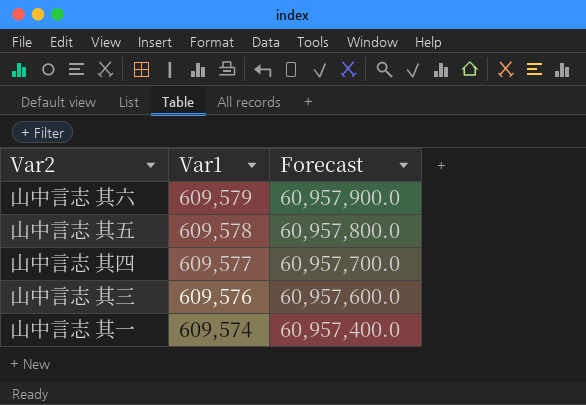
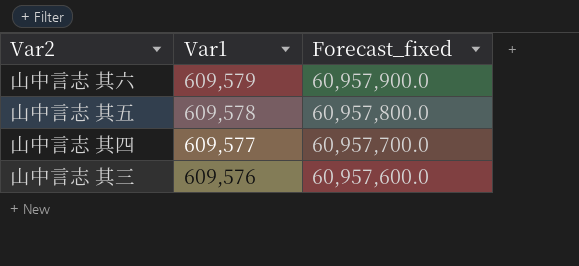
column name: Forecast -> Forecast_fixed
row 山中言志 其一: 609,574 | 60,957,400.0 -> none

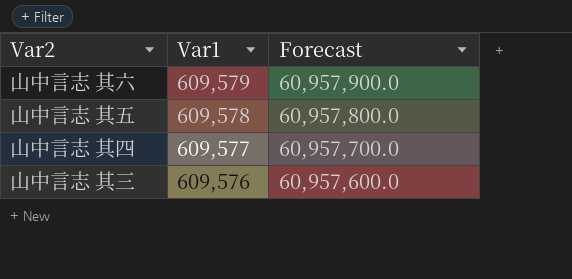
column name: Forecast_fixed -> Forecast

